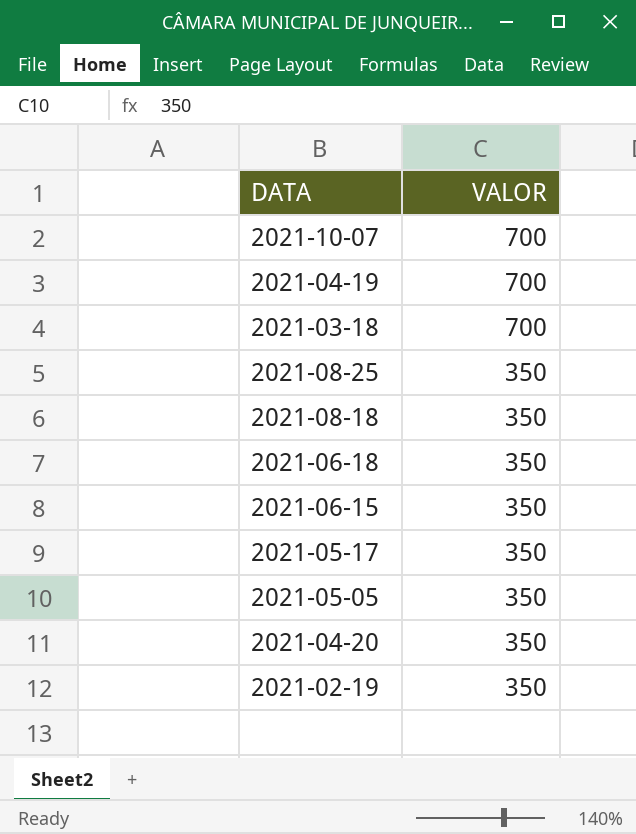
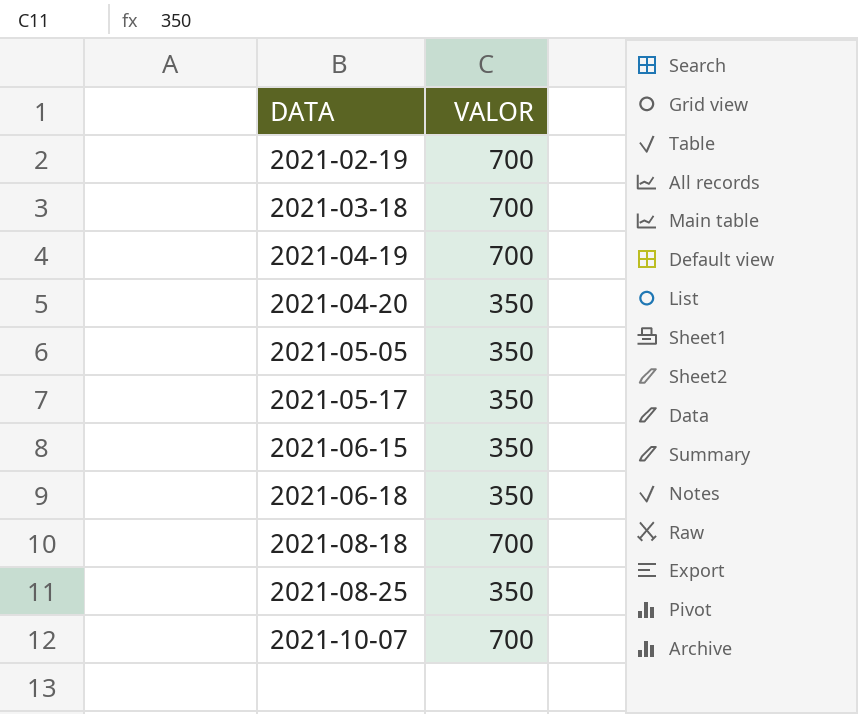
row order: VALOR descending -> DATA ascending
2021-02-19 | VALOR: 350 -> 700
2021-08-18 | VALOR: 350 -> 700

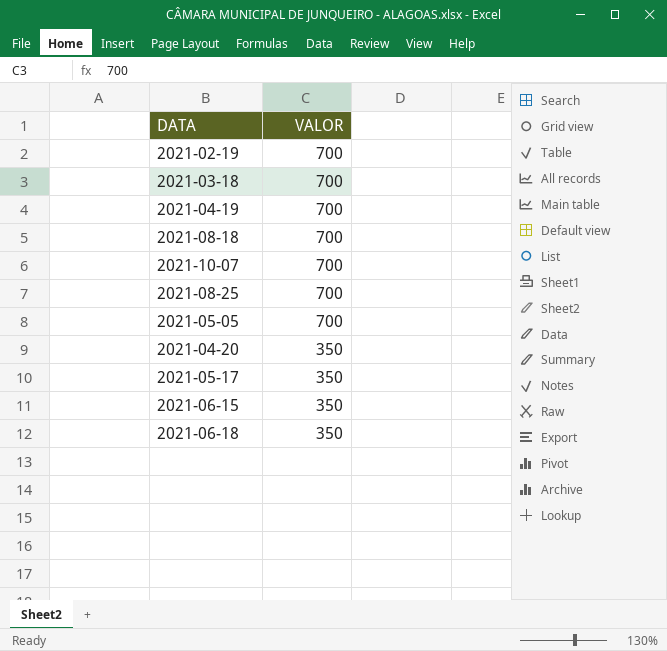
row order: DATA ascending -> VALOR descending
2021-08-25 | VALOR: 350 -> 700
2021-05-05 | VALOR: 350 -> 700

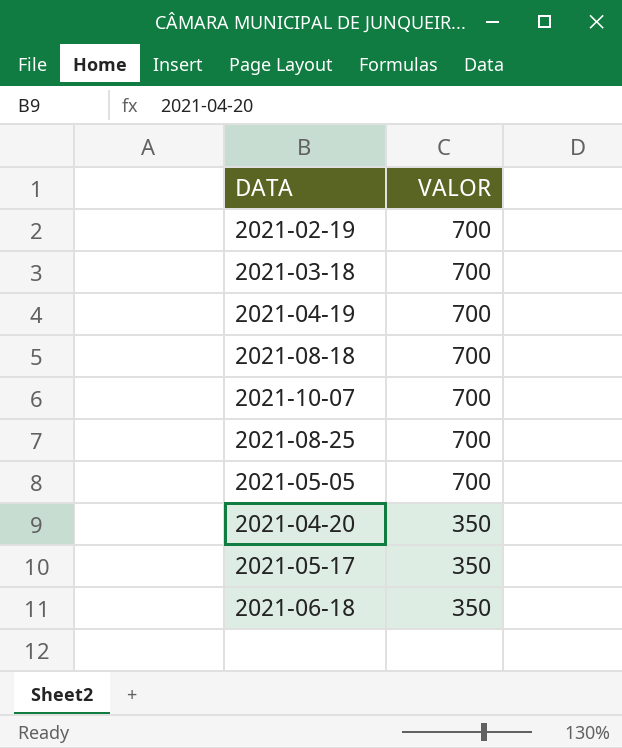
row 2021-06-15: 350 -> none

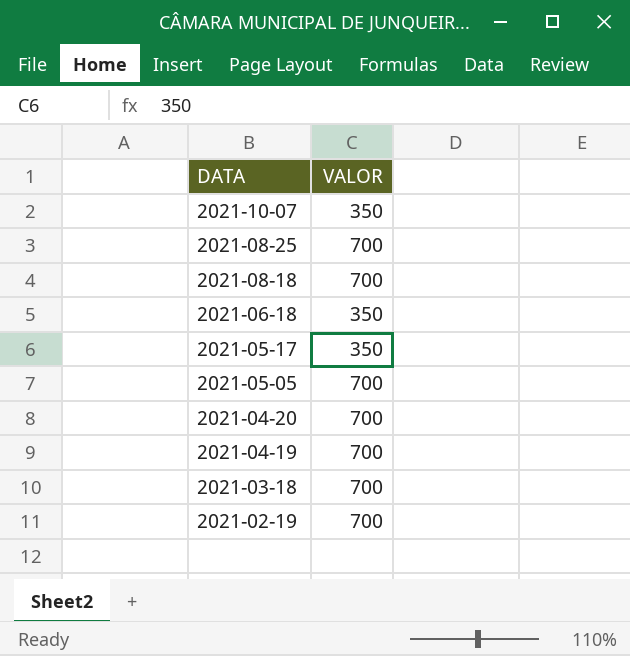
row order: VALOR descending -> DATA descending
2021-10-07 | VALOR: 700 -> 350
2021-04-20 | VALOR: 350 -> 700

